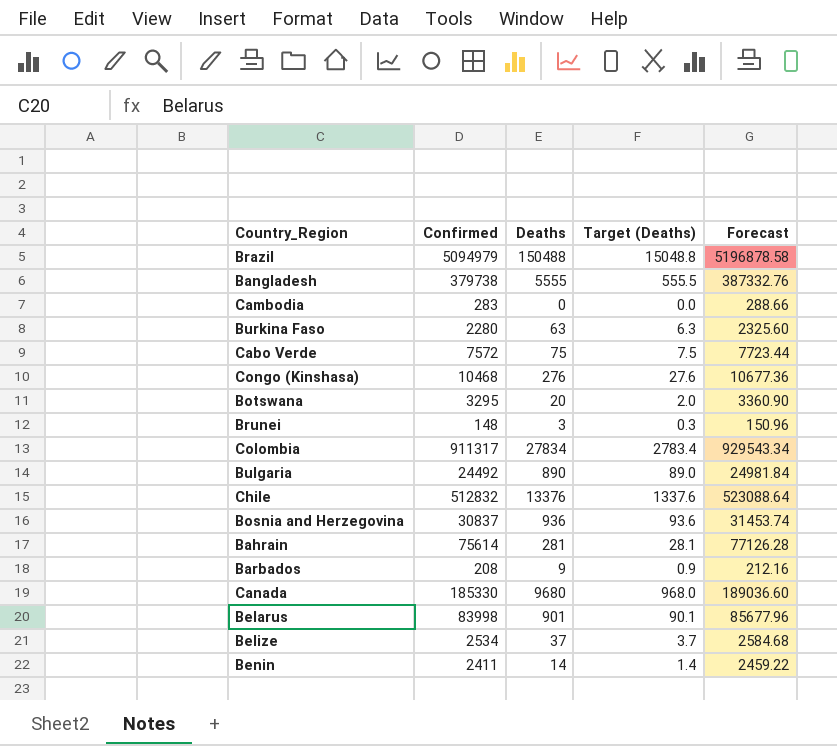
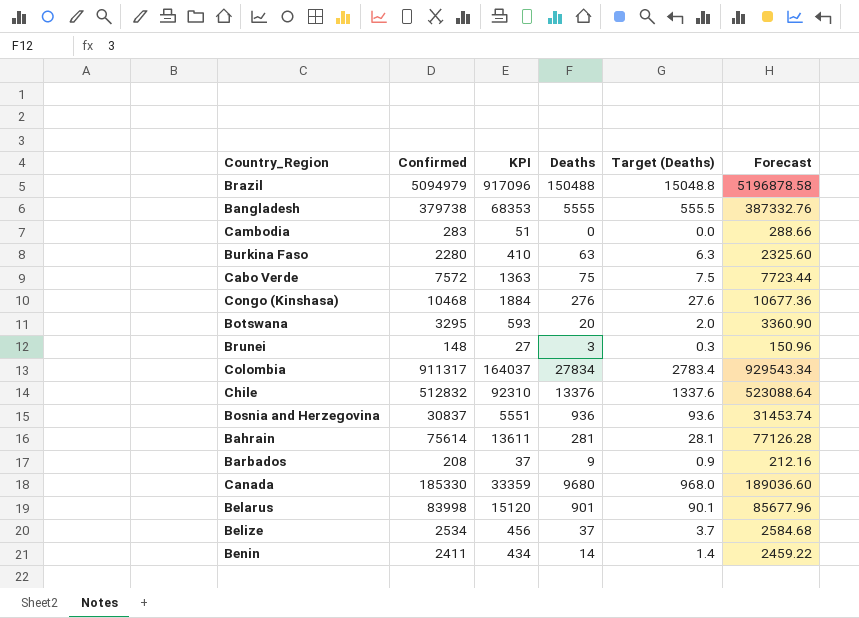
column KPI | formula: none -> [Confirmed] * 0.18
row Bulgaria: 24492 | 890 | 89.0 | 24981.84 -> none

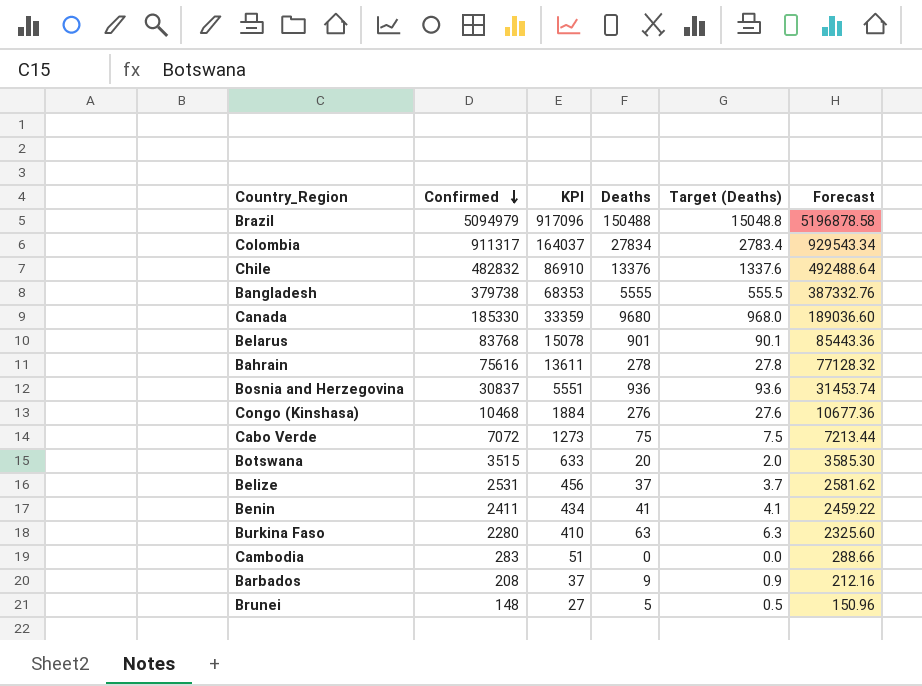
row order: none -> Confirmed descending
Chile | Confirmed: 512832 -> 482832
Chile | KPI: 92310 -> 86910
Chile | Forecast: 523088.64 -> 492488.64
Belarus | Confirmed: 83998 -> 83768
Belarus | KPI: 15120 -> 15078
Belarus | Forecast: 85677.96 -> 85443.36
Bahrain | Confirmed: 75614 -> 75616
Bahrain | Deaths: 281 -> 278
Bahrain | Target (Deaths): 28.1 -> 27.8
Bahrain | Forecast: 77126.28 -> 77128.32
Cabo Verde | Confirmed: 7572 -> 7072
Cabo Verde | KPI: 1363 -> 1273
Cabo Verde | Forecast: 7723.44 -> 7213.44
Botswana | Confirmed: 3295 -> 3515
Botswana | KPI: 593 -> 633
Botswana | Forecast: 3360.90 -> 3585.30
Belize | Confirmed: 2534 -> 2531
Belize | Forecast: 2584.68 -> 2581.62
Benin | Deaths: 14 -> 41
Benin | Target (Deaths): 1.4 -> 4.1
Brunei | Deaths: 3 -> 5
Brunei | Target (Deaths): 0.3 -> 0.5

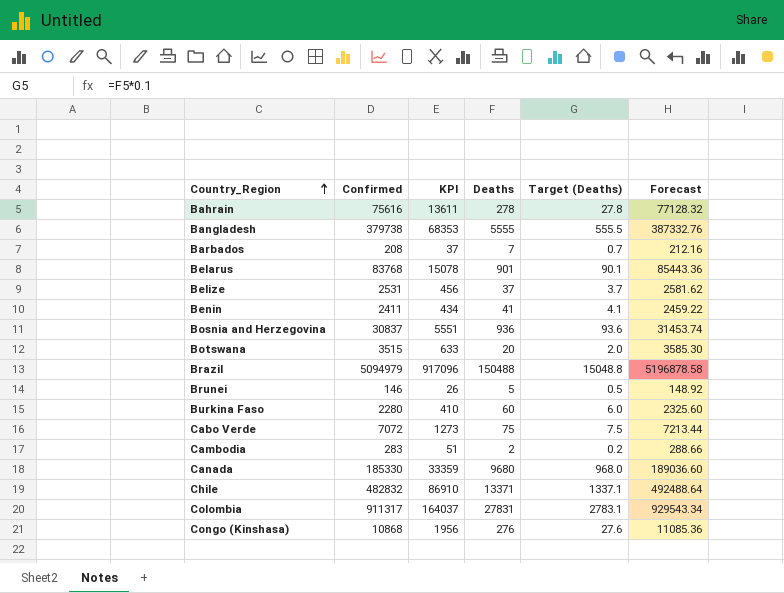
row order: Confirmed descending -> Country_Region ascending
Barbados | Deaths: 9 -> 7
Barbados | Target (Deaths): 0.9 -> 0.7
Brunei | Confirmed: 148 -> 146
Brunei | KPI: 27 -> 26
Brunei | Forecast: 150.96 -> 148.92
Burkina Faso | Deaths: 63 -> 60
Burkina Faso | Target (Deaths): 6.3 -> 6.0
Cambodia | Deaths: 0 -> 2
Cambodia | Target (Deaths): 0.0 -> 0.2
Chile | Deaths: 13376 -> 13371
Chile | Target (Deaths): 1337.6 -> 1337.1
Colombia | Deaths: 27834 -> 27831
Colombia | Target (Deaths): 2783.4 -> 2783.1
Congo (Kinshasa) | Confirmed: 10468 -> 10868
Congo (Kinshasa) | KPI: 1884 -> 1956
Congo (Kinshasa) | Forecast: 10677.36 -> 11085.36

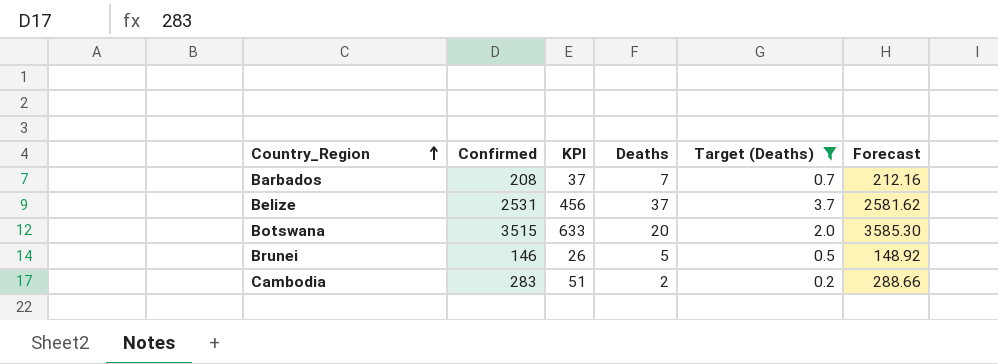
filter: none -> Target (Deaths) <= 3.7

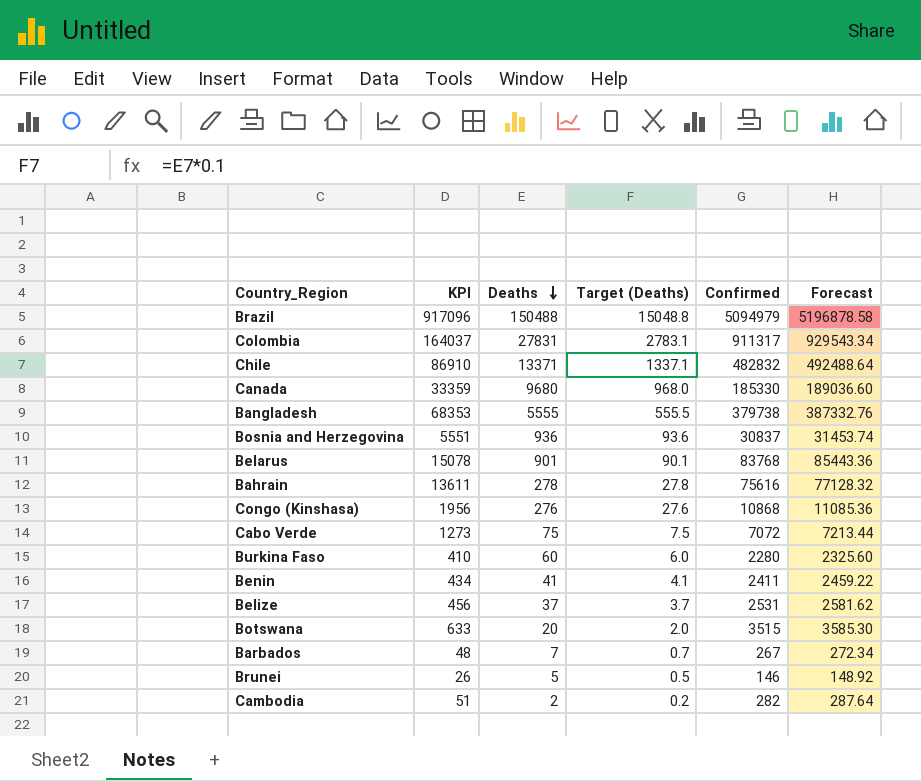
filter: Target (Deaths) <= 3.7 -> none
row order: Country_Region ascending -> Deaths descending
column Confirmed | position: 2 -> 5
Barbados | KPI: 37 -> 48
Barbados | Confirmed: 208 -> 267
Barbados | Forecast: 212.16 -> 272.34
Cambodia | Confirmed: 283 -> 282
Cambodia | Forecast: 288.66 -> 287.64

